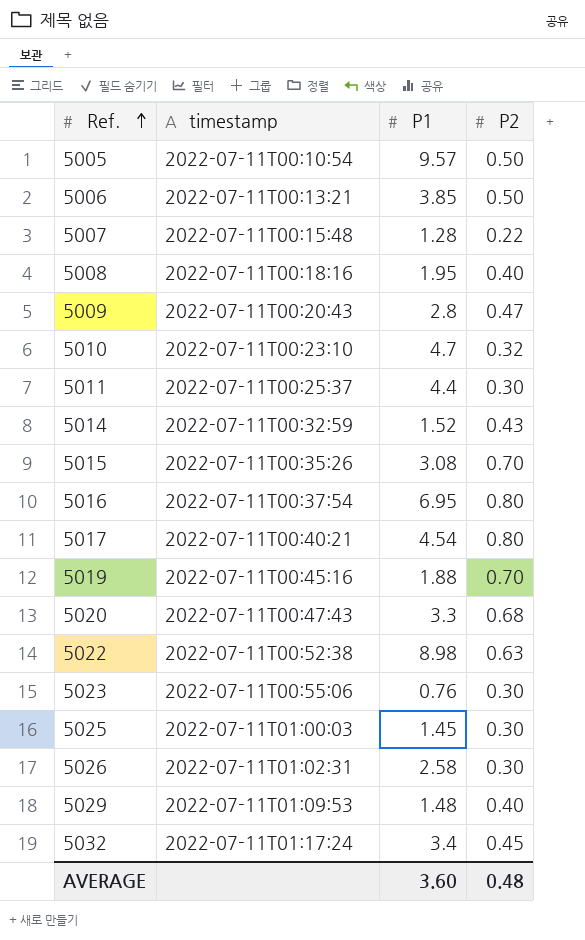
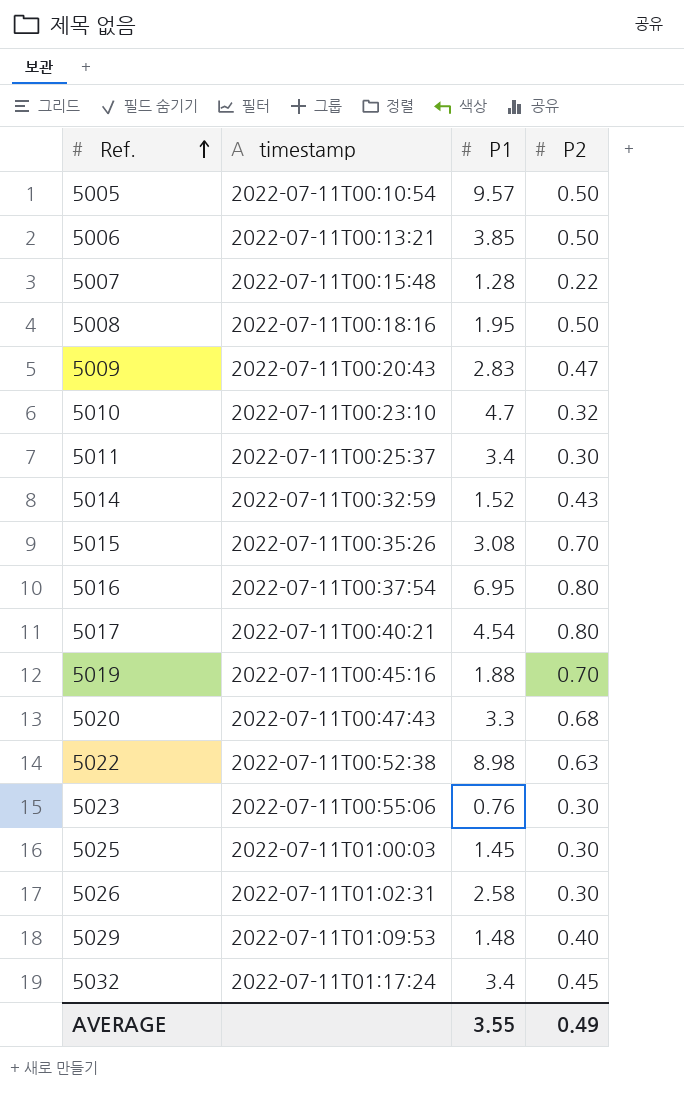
5008 | P2: 0.40 -> 0.50
5009 | P1: 2.8 -> 2.83
5011 | P1: 4.4 -> 3.4
AVERAGE | P1: 3.60 -> 3.55
AVERAGE | P2: 0.48 -> 0.49

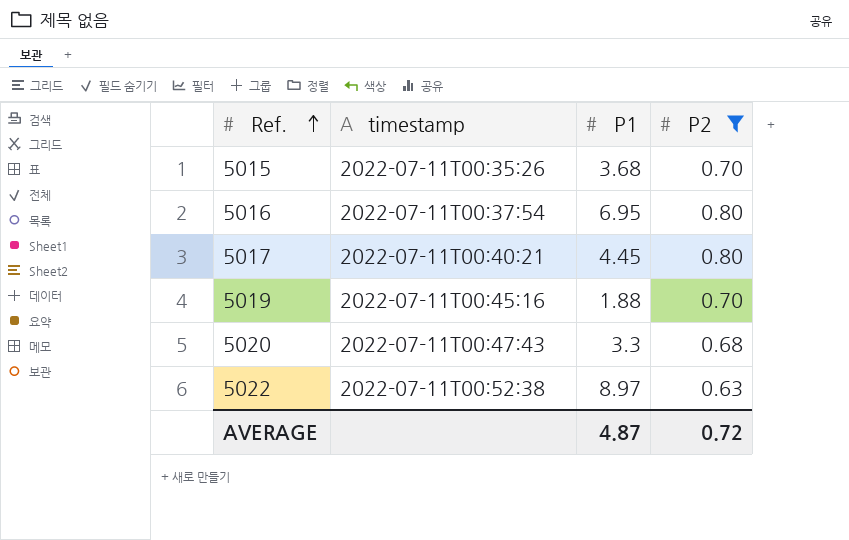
filter: none -> P2 >= 0.63
5015 | P1: 3.08 -> 3.68
5017 | P1: 4.54 -> 4.45
5022 | P1: 8.98 -> 8.97
AVERAGE | P1: 3.55 -> 4.87
AVERAGE | P2: 0.49 -> 0.72

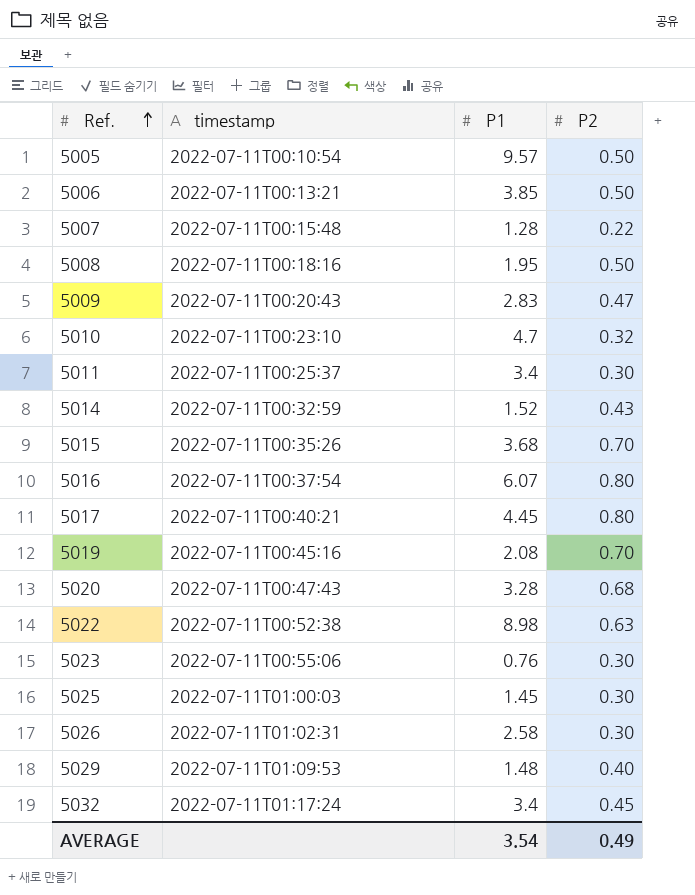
filter: P2 >= 0.63 -> none
5016 | P1: 6.95 -> 6.07
5019 | P1: 1.88 -> 2.08
5020 | P1: 3.3 -> 3.28
5022 | P1: 8.97 -> 8.98
AVERAGE | P1: 4.87 -> 3.54
AVERAGE | P2: 0.72 -> 0.49

